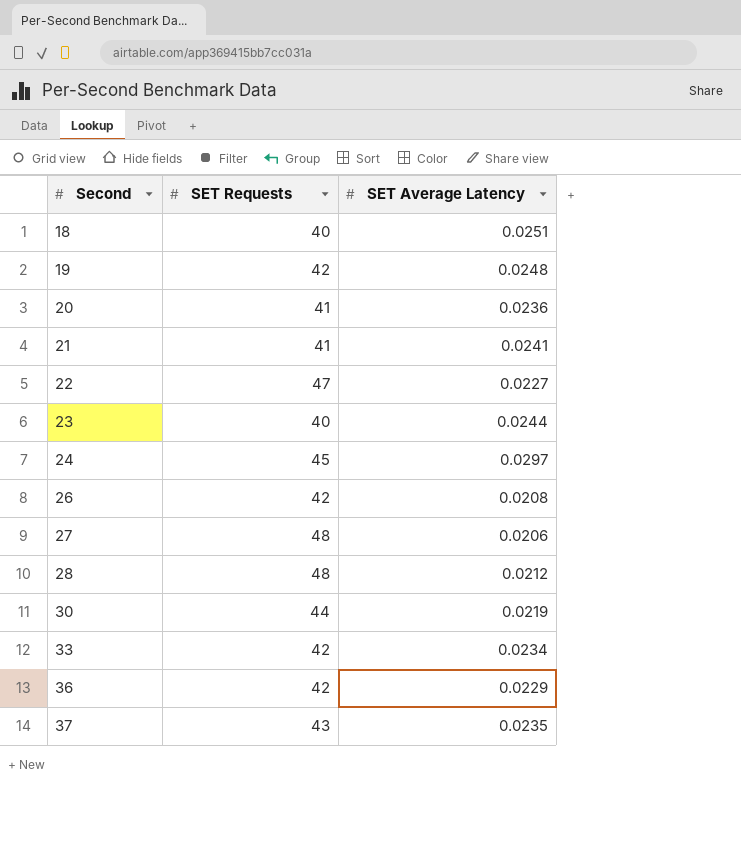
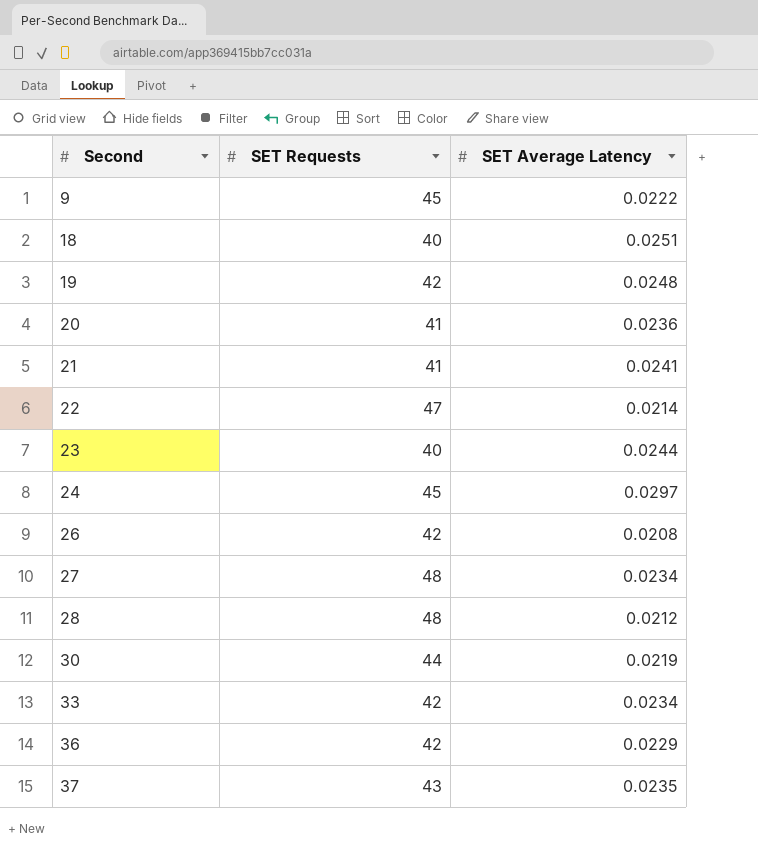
row 9: none -> 45 | 0.0222
22 | SET Average Latency: 0.0227 -> 0.0214
27 | SET Average Latency: 0.0206 -> 0.0234

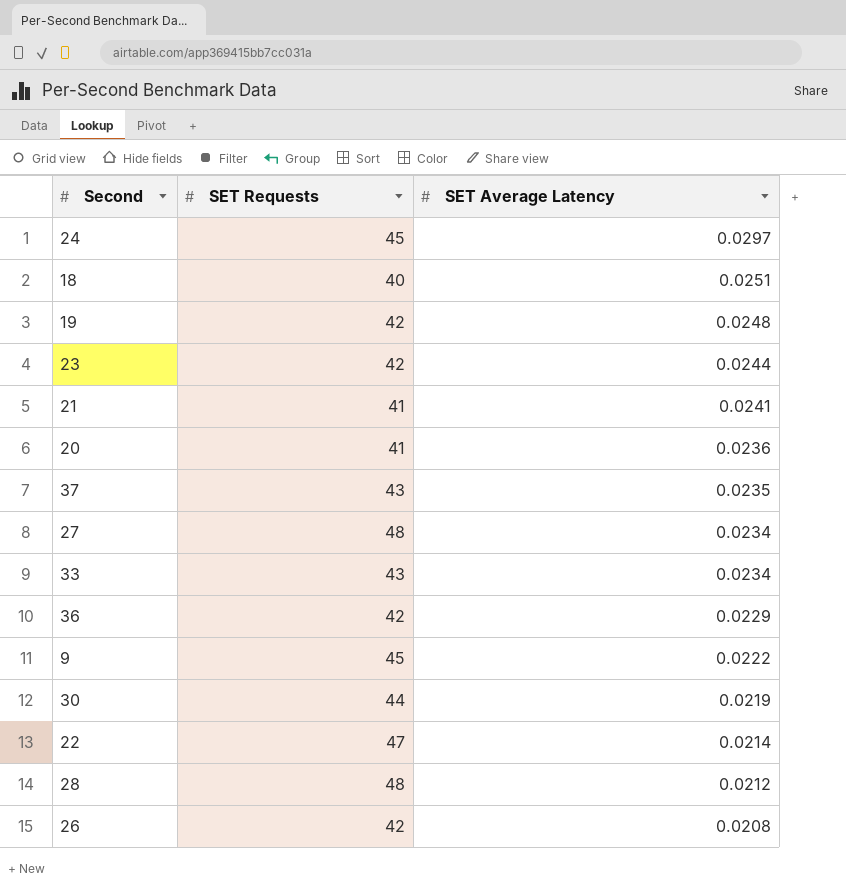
row order: Second ascending -> SET Average Latency descending
23 | SET Requests: 40 -> 42
33 | SET Requests: 42 -> 43

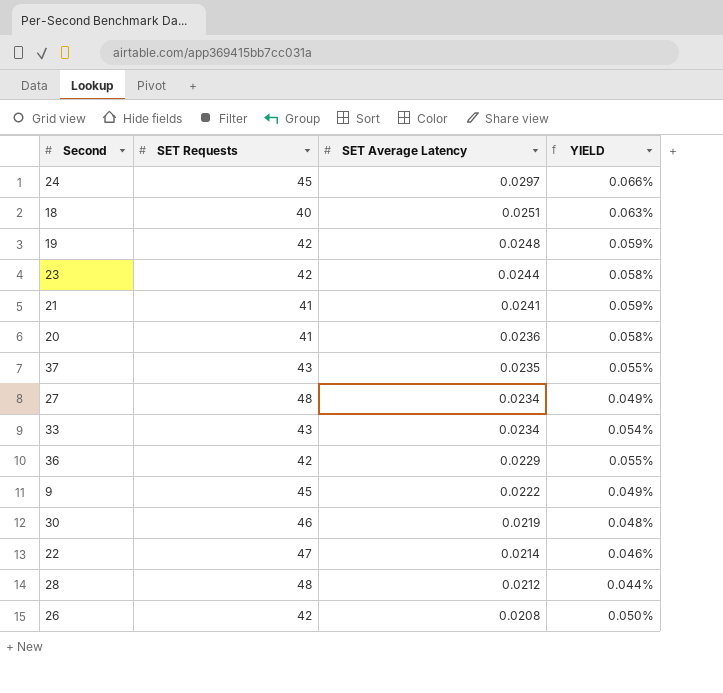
column YIELD | formula: none -> [SET Average Latency] / [SET Requests]
30 | SET Requests: 44 -> 46

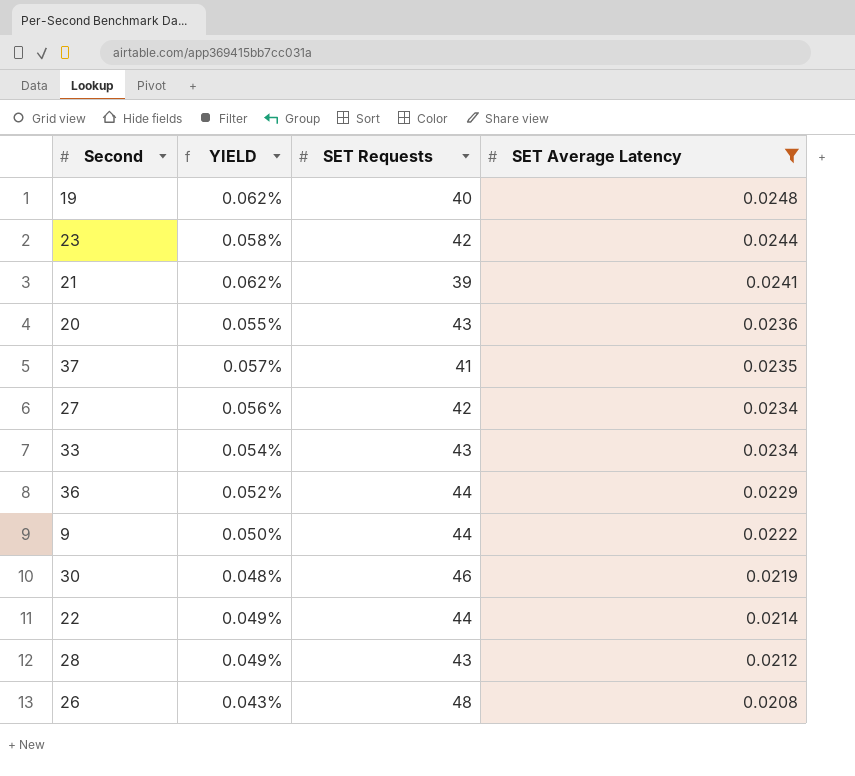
filter: none -> SET Average Latency <= 0.0248
column YIELD | position: 4 -> 2
19 | YIELD: 0.059% -> 0.062%
19 | SET Requests: 42 -> 40
21 | YIELD: 0.059% -> 0.062%
21 | SET Requests: 41 -> 39
20 | YIELD: 0.058% -> 0.055%
20 | SET Requests: 41 -> 43
37 | YIELD: 0.055% -> 0.057%
37 | SET Requests: 43 -> 41
27 | YIELD: 0.049% -> 0.056%
27 | SET Requests: 48 -> 42
36 | YIELD: 0.055% -> 0.052%
36 | SET Requests: 42 -> 44
9 | YIELD: 0.049% -> 0.050%
9 | SET Requests: 45 -> 44
22 | YIELD: 0.046% -> 0.049%
22 | SET Requests: 47 -> 44
28 | YIELD: 0.044% -> 0.049%
28 | SET Requests: 48 -> 43
26 | YIELD: 0.050% -> 0.043%
26 | SET Requests: 42 -> 48

